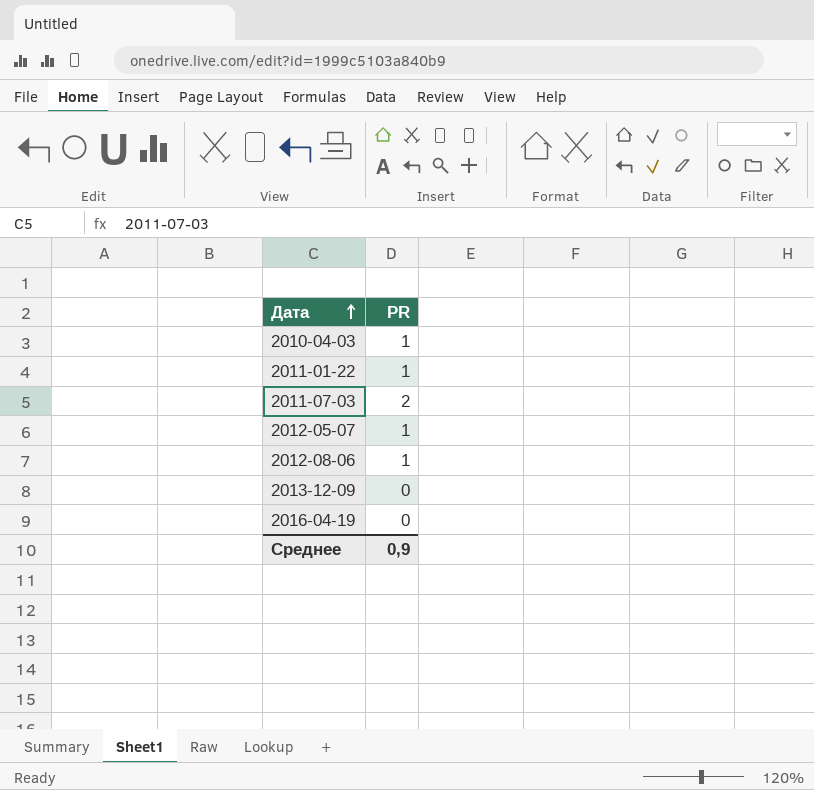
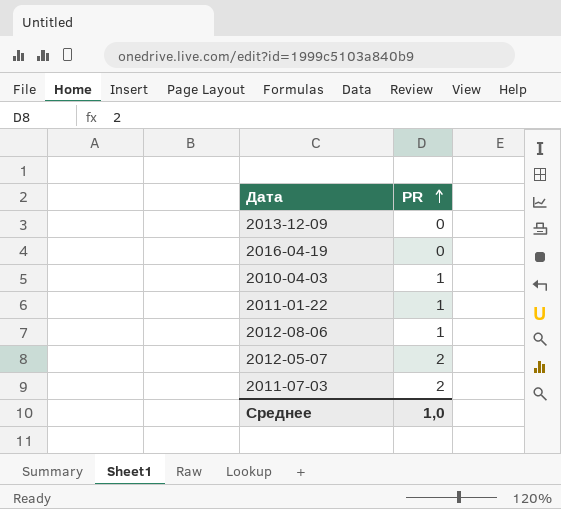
row order: Дата ascending -> PR ascending
2012-05-07 | PR: 1 -> 2
Среднее | PR: 0,9 -> 1,0

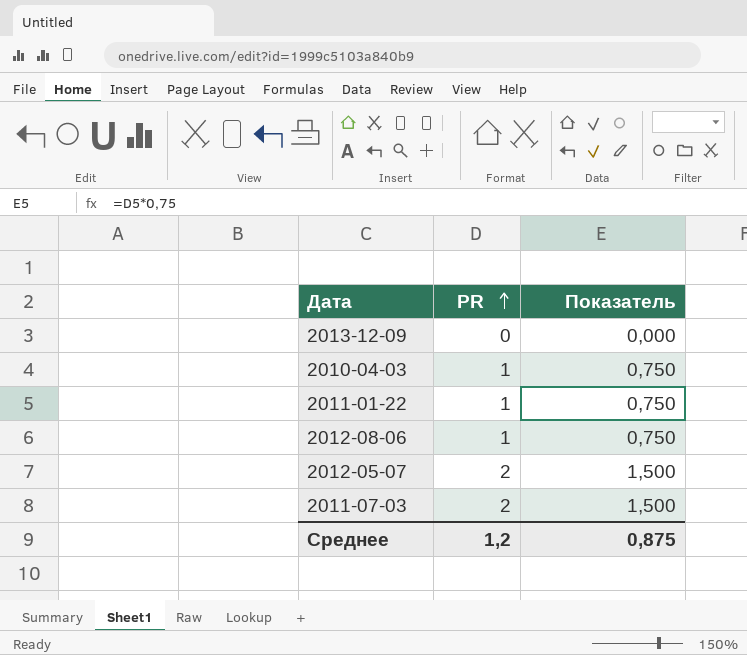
column Показатель | formula: none -> [PR] * 0,75
row 2016-04-19: 0 -> none
Среднее | PR: 1,0 -> 1,2

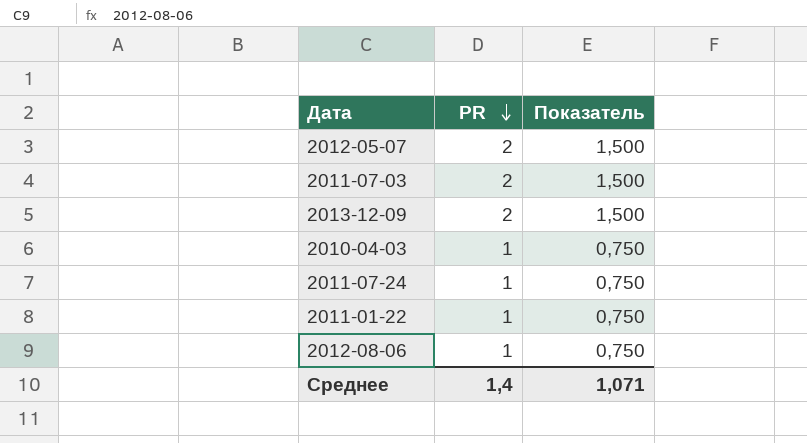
row order: PR ascending -> PR descending
2013-12-09 | PR: 0 -> 2
2013-12-09 | Показатель: 0,000 -> 1,500
row 2011-07-24: none -> 1 | 0,750
Среднее | PR: 1,2 -> 1,4
Среднее | Показатель: 0,875 -> 1,071

